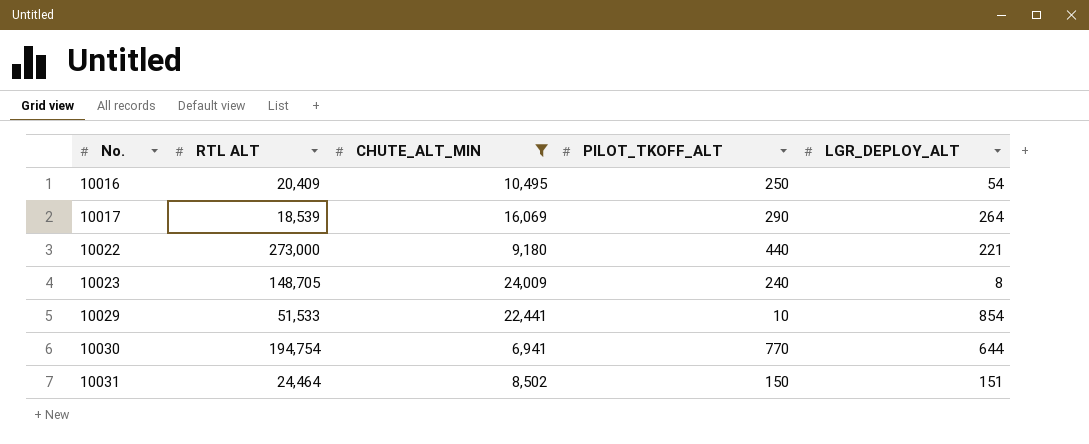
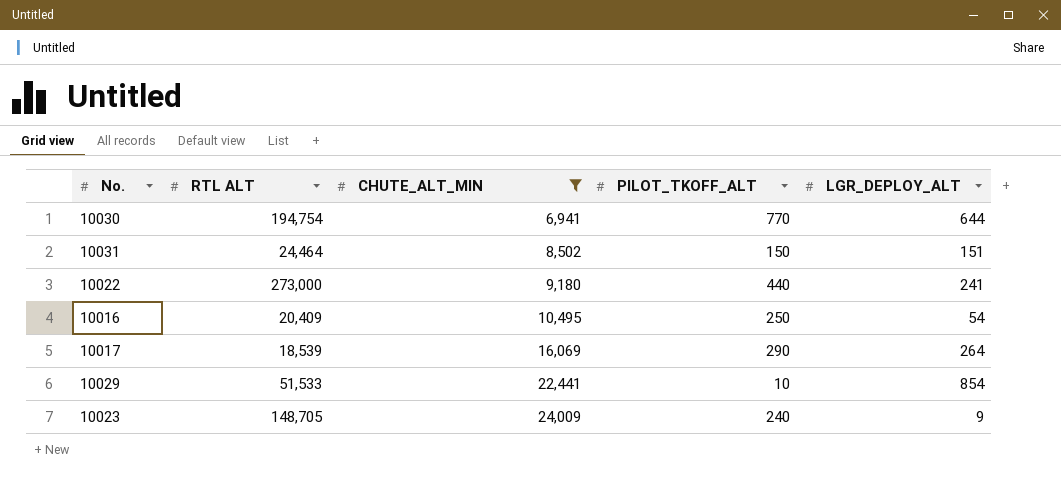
row order: No. ascending -> CHUTE_ALT_MIN ascending
10022 | LGR_DEPLOY_ALT: 221 -> 241
10023 | LGR_DEPLOY_ALT: 8 -> 9

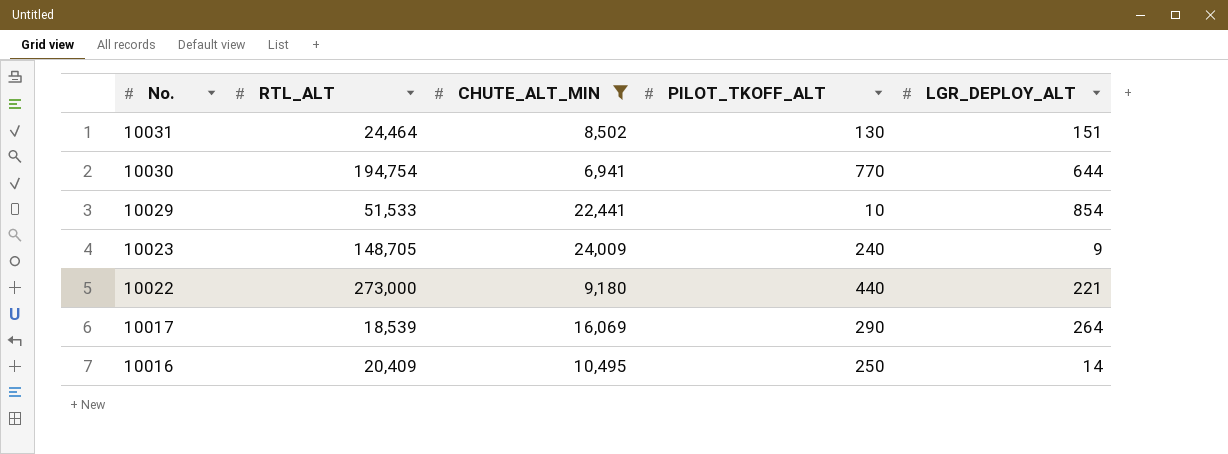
row order: CHUTE_ALT_MIN ascending -> No. descending
column name: RTL ALT -> RTL_ALT
10031 | PILOT_TKOFF_ALT: 150 -> 130
10022 | LGR_DEPLOY_ALT: 241 -> 221
10016 | LGR_DEPLOY_ALT: 54 -> 14

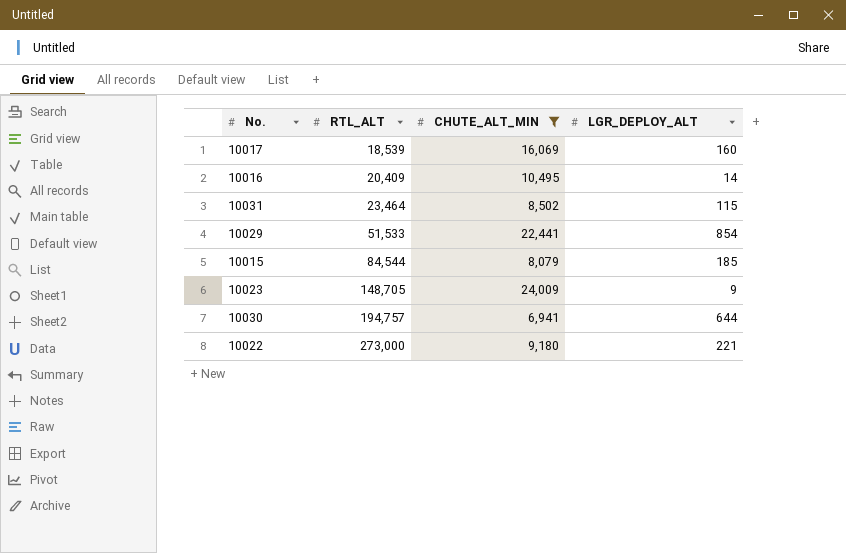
row order: No. descending -> RTL_ALT ascending
column PILOT_TKOFF_ALT | position: 4 -> none
10017 | LGR_DEPLOY_ALT: 264 -> 160
10031 | RTL_ALT: 24,464 -> 23,464
10031 | LGR_DEPLOY_ALT: 151 -> 115
row 10015: none -> 84,544 | 8,079 | 185
10030 | RTL_ALT: 194,754 -> 194,757

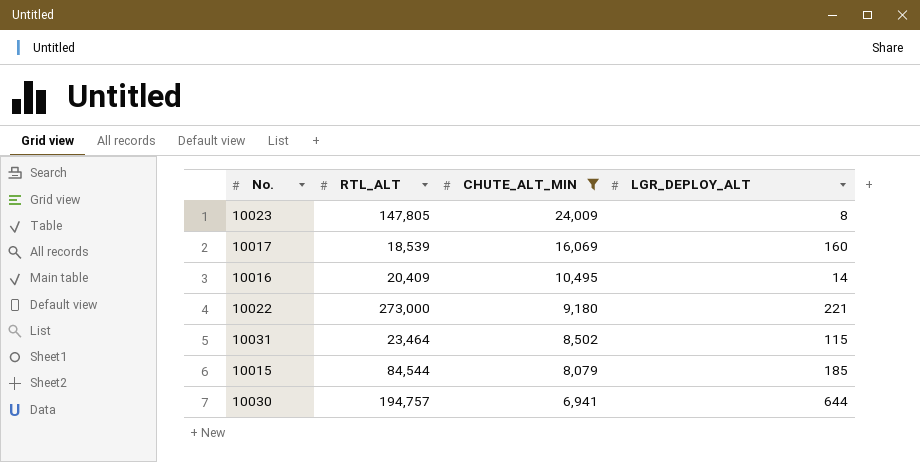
row order: RTL_ALT ascending -> CHUTE_ALT_MIN descending
row 10029: 51,533 | 22,441 | 854 -> none
10023 | RTL_ALT: 148,705 -> 147,805
10023 | LGR_DEPLOY_ALT: 9 -> 8

